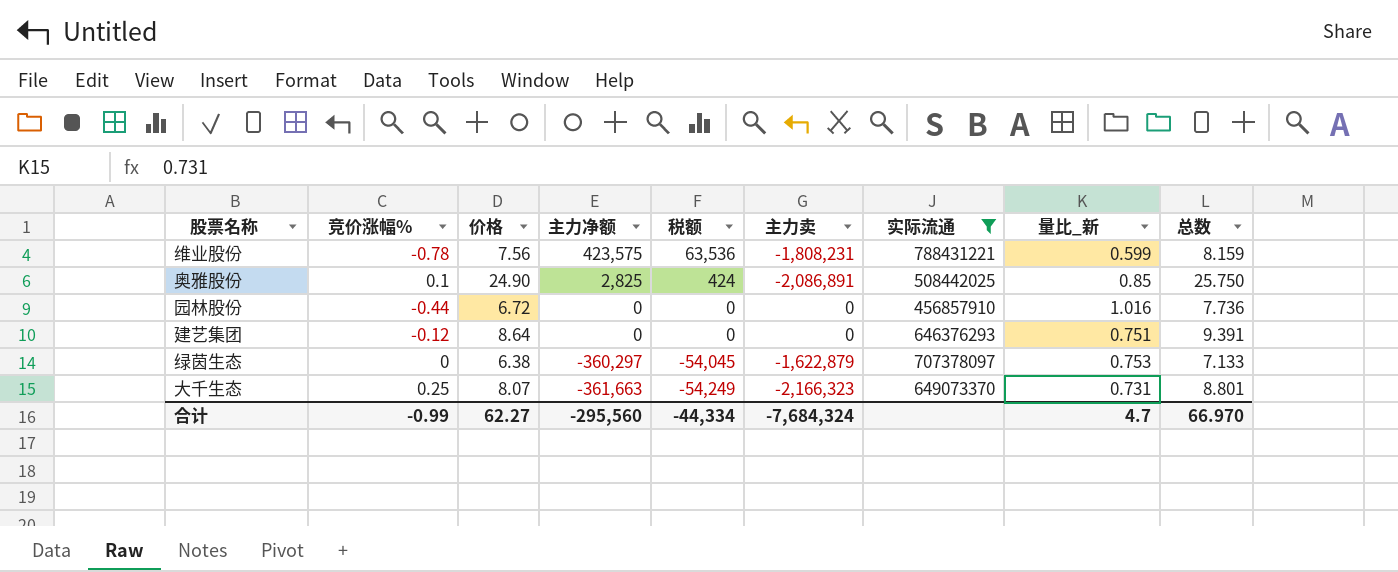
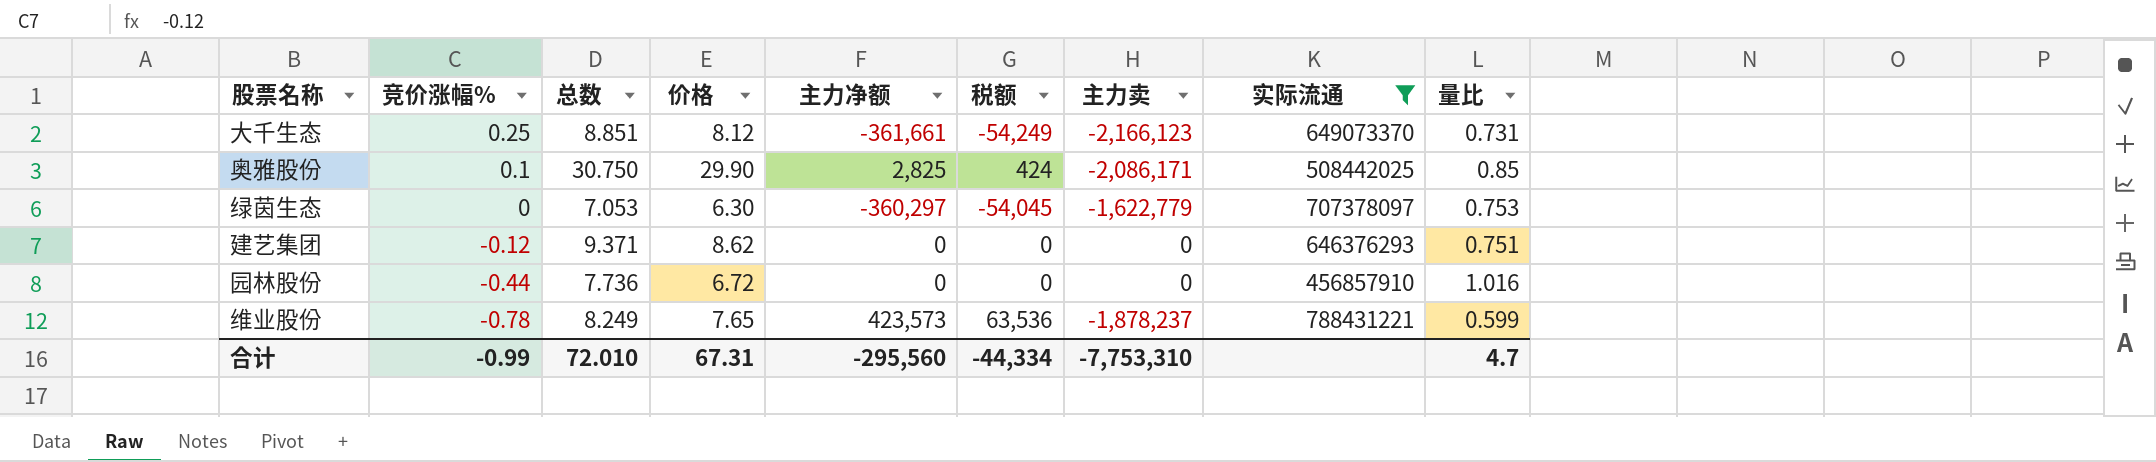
row order: 主力净额 descending -> 竞价涨幅% descending
column 总数 | position: 9 -> 3
column name: 量比_新 -> 量比
大千生态 | 总数: 8.801 -> 8.851
大千生态 | 价格: 8.07 -> 8.12
大千生态 | 主力净额: -361,663 -> -361,661
大千生态 | 主力卖: -2,166,323 -> -2,166,123
奥雅股份 | 总数: 25.750 -> 30.750
奥雅股份 | 价格: 24.90 -> 29.90
奥雅股份 | 主力卖: -2,086,891 -> -2,086,171
绿茵生态 | 总数: 7.133 -> 7.053
绿茵生态 | 价格: 6.38 -> 6.30
绿茵生态 | 主力卖: -1,622,879 -> -1,622,779
建艺集团 | 总数: 9.391 -> 9.371
建艺集团 | 价格: 8.64 -> 8.62
维业股份 | 总数: 8.159 -> 8.249
维业股份 | 价格: 7.56 -> 7.65
维业股份 | 主力净额: 423,575 -> 423,573
维业股份 | 主力卖: -1,808,231 -> -1,878,237
合计 | 总数: 66.970 -> 72.010
合计 | 价格: 62.27 -> 67.31
合计 | 主力卖: -7,684,324 -> -7,753,310

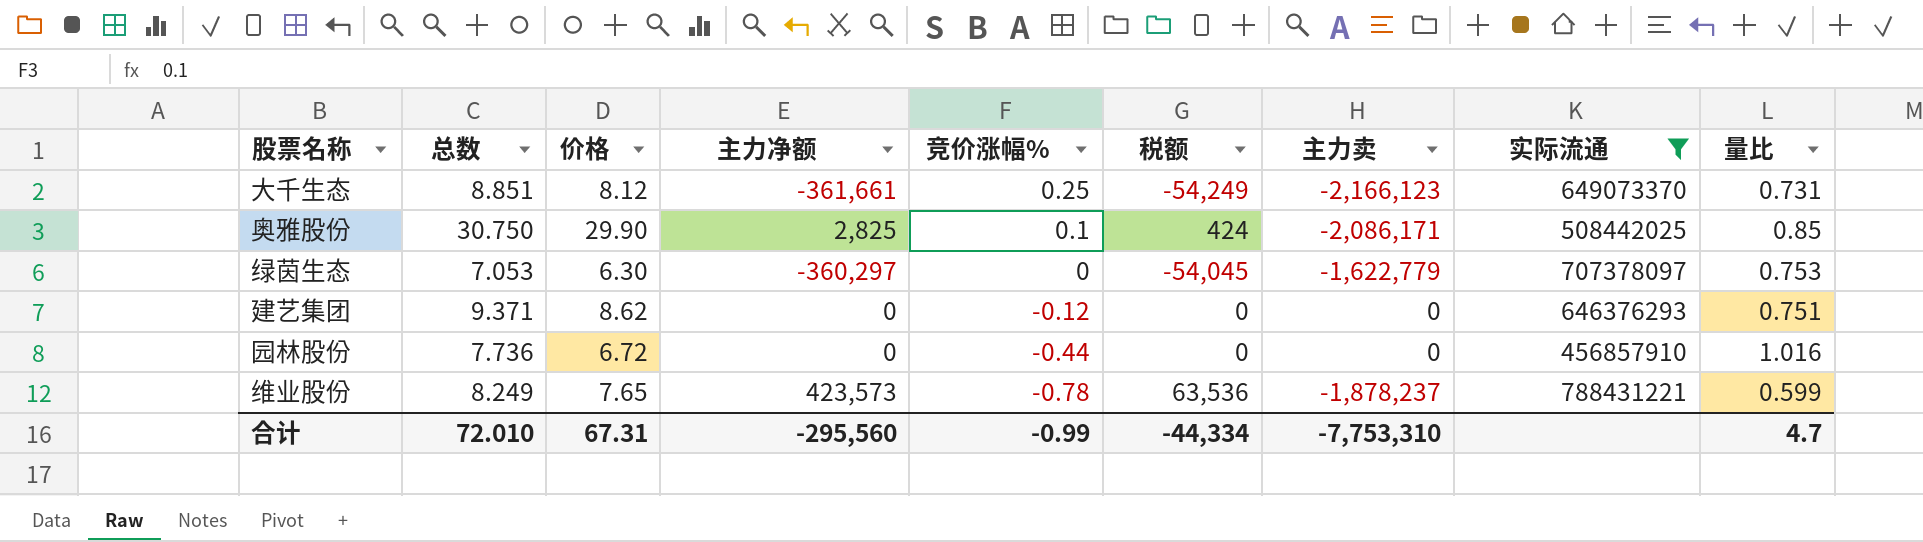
column 竞价涨幅% | position: 2 -> 5

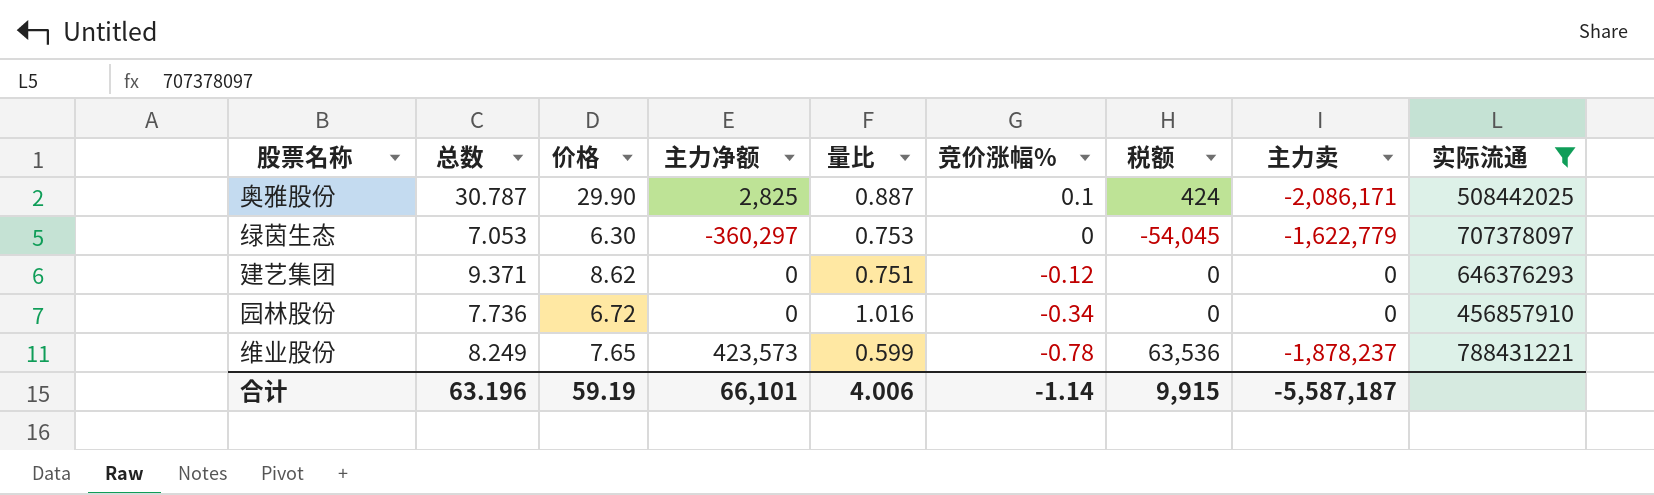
column 量比 | position: 9 -> 5
row 大千生态: 8.851 | 8.12 | -361,661 | 0.25 | -54,249 | -2,166,123 | 649073370 | 0.731 -> none
奥雅股份 | 总数: 30.750 -> 30.787
奥雅股份 | 量比: 0.85 -> 0.887
园林股份 | 竞价涨幅%: -0.44 -> -0.34
合计 | 总数: 72.010 -> 63.196
合计 | 价格: 67.31 -> 59.19
合计 | 主力净额: -295,560 -> 66,101
合计 | 量比: 4.7 -> 4.006
合计 | 竞价涨幅%: -0.99 -> -1.14
合计 | 税额: -44,334 -> 9,915
合计 | 主力卖: -7,753,310 -> -5,587,187

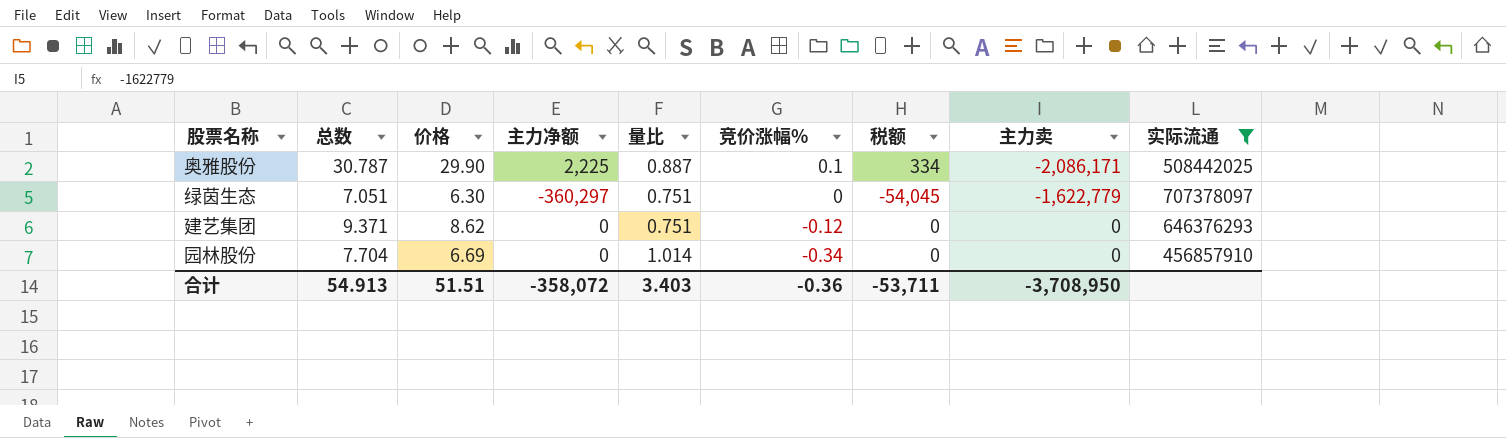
row 维业股份: 8.249 | 7.65 | 423,573 | 0.599 | -0.78 | 63,536 | -1,878,237 | 788431221 -> none
奥雅股份 | 主力净额: 2,825 -> 2,225
奥雅股份 | 税额: 424 -> 334
绿茵生态 | 总数: 7.053 -> 7.051
绿茵生态 | 量比: 0.753 -> 0.751
园林股份 | 总数: 7.736 -> 7.704
园林股份 | 价格: 6.72 -> 6.69
园林股份 | 量比: 1.016 -> 1.014
合计 | 总数: 63.196 -> 54.913
合计 | 价格: 59.19 -> 51.51
合计 | 主力净额: 66,101 -> -358,072
合计 | 量比: 4.006 -> 3.403
合计 | 竞价涨幅%: -1.14 -> -0.36
合计 | 税额: 9,915 -> -53,711
合计 | 主力卖: -5,587,187 -> -3,708,950

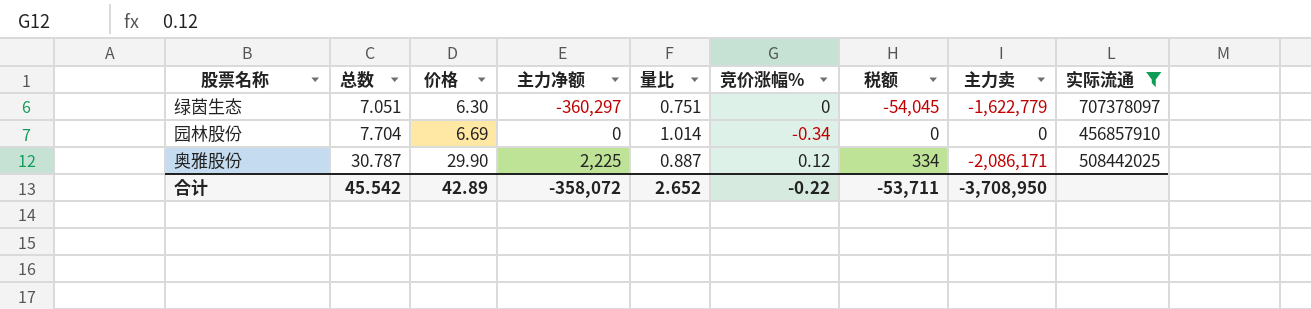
row order: 竞价涨幅% descending -> 总数 ascending
row 建艺集团: 9.371 | 8.62 | 0 | 0.751 | -0.12 | 0 | 0 | 646376293 -> none
奥雅股份 | 竞价涨幅%: 0.1 -> 0.12
合计 | 总数: 54.913 -> 45.542
合计 | 价格: 51.51 -> 42.89
合计 | 量比: 3.403 -> 2.652
合计 | 竞价涨幅%: -0.36 -> -0.22

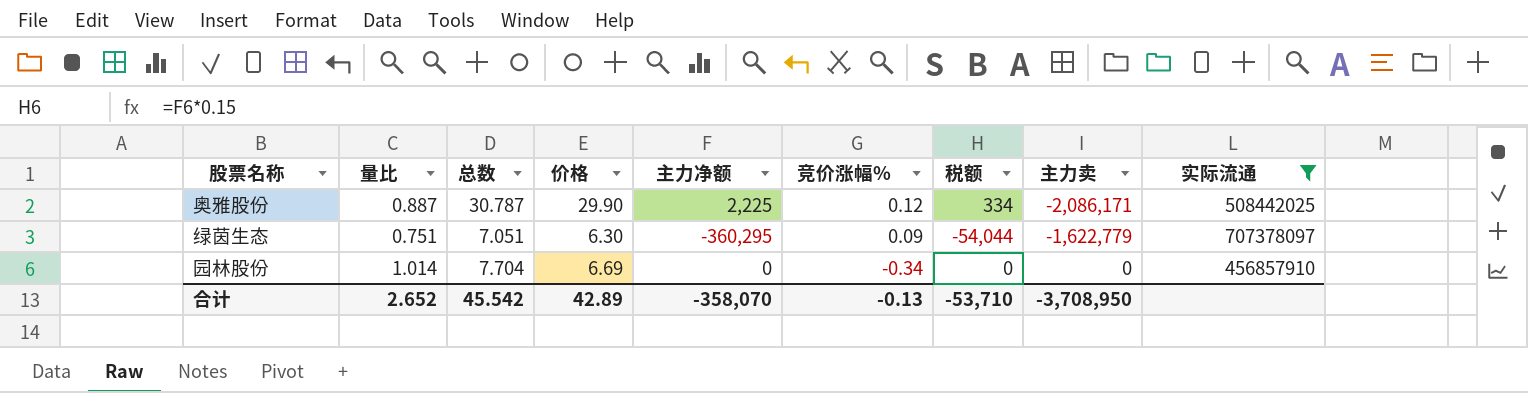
row order: 总数 ascending -> 竞价涨幅% descending
column 量比 | position: 5 -> 2
绿茵生态 | 主力净额: -360,297 -> -360,295
绿茵生态 | 竞价涨幅%: 0 -> 0.09
绿茵生态 | 税额: -54,045 -> -54,044
合计 | 主力净额: -358,072 -> -358,070
合计 | 竞价涨幅%: -0.22 -> -0.13
合计 | 税额: -53,711 -> -53,710

